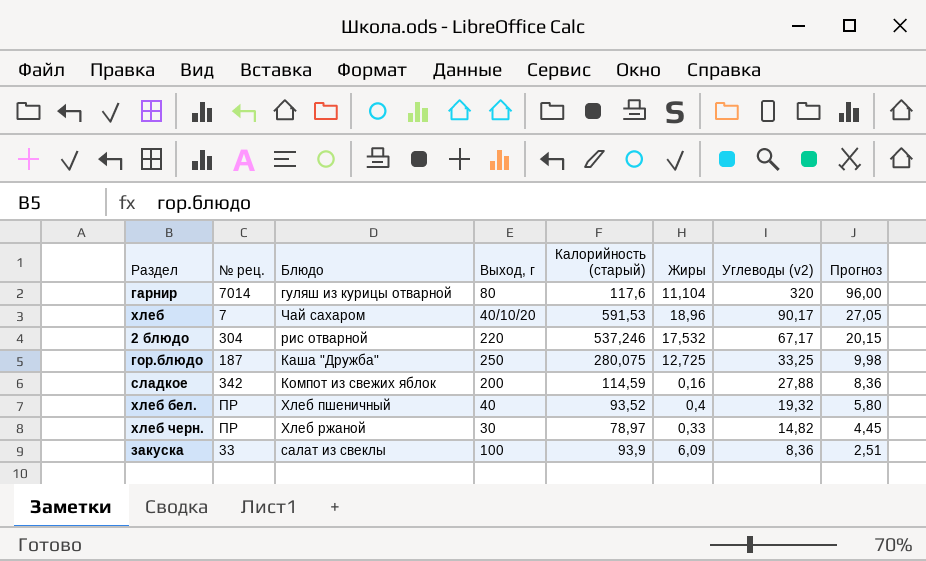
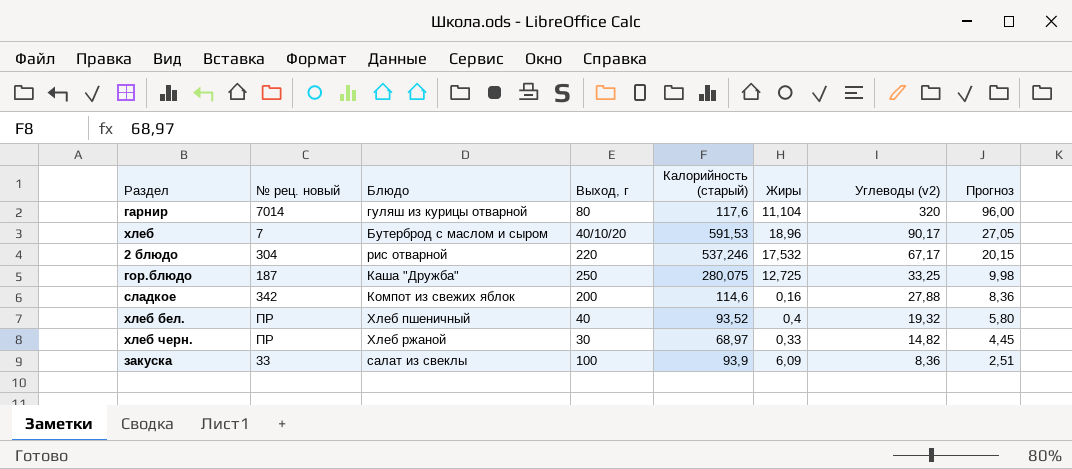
column name: № рец. -> № рец. новый
хлеб | Блюдо: Чай сахаром -> Бутерброд с маслом и сыром
сладкое | Калорийность (старый): 114,59 -> 114,6
хлеб черн. | Калорийность (старый): 78,97 -> 68,97

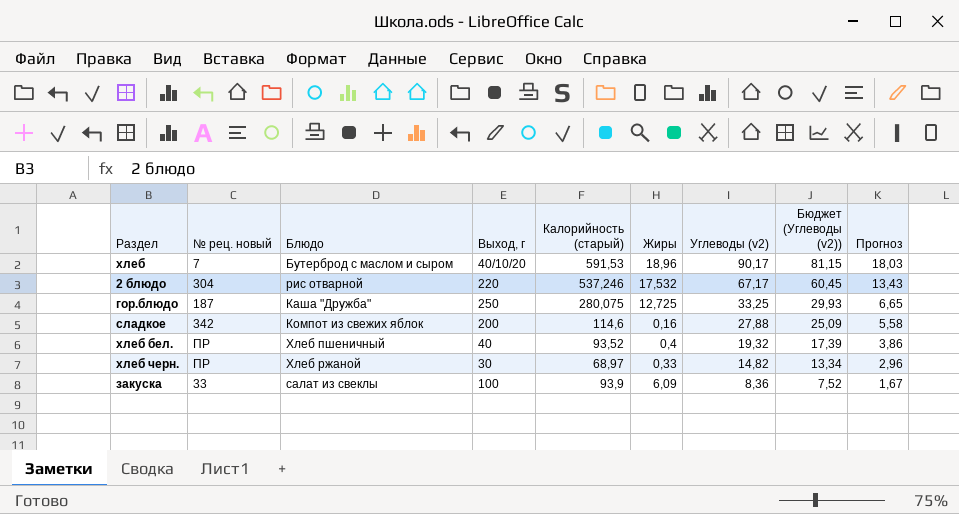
column Бюджет (Углеводы (v2)) | formula: none -> [Углеводы (v2)] * 0,9
column Прогноз | formula: [Углеводы (v2)] * 0,3 -> [Углеводы (v2)] * 0,2
row гарнир: 7014 | гуляш из курицы отварной | 80 | 117,6 | 11,104 | 320 | 96,00 -> none

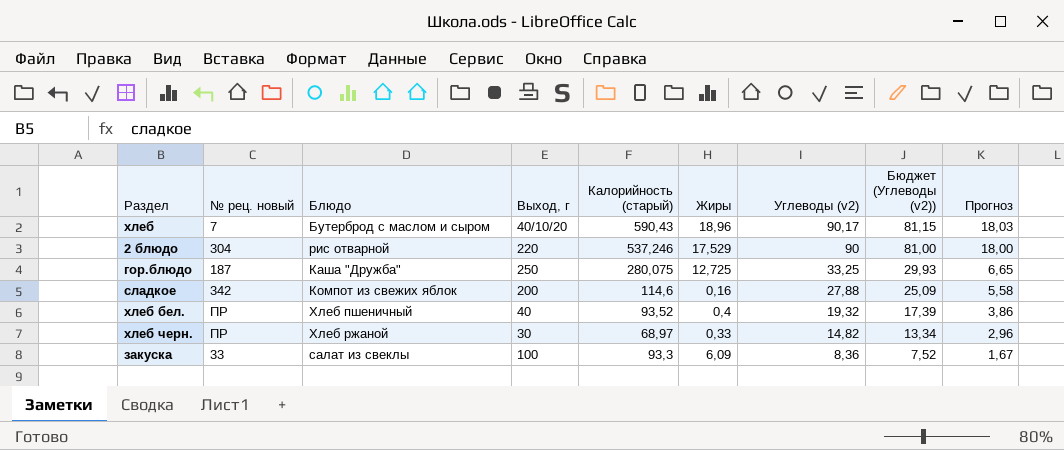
хлеб | Калорийность (старый): 591,53 -> 590,43
2 блюдо | Жиры: 17,532 -> 17,529
2 блюдо | Углеводы (v2): 67,17 -> 90
2 блюдо | Бюджет (Углеводы (v2)): 60,45 -> 81,00
2 блюдо | Прогноз: 13,43 -> 18,00
закуска | Калорийность (старый): 93,9 -> 93,3

